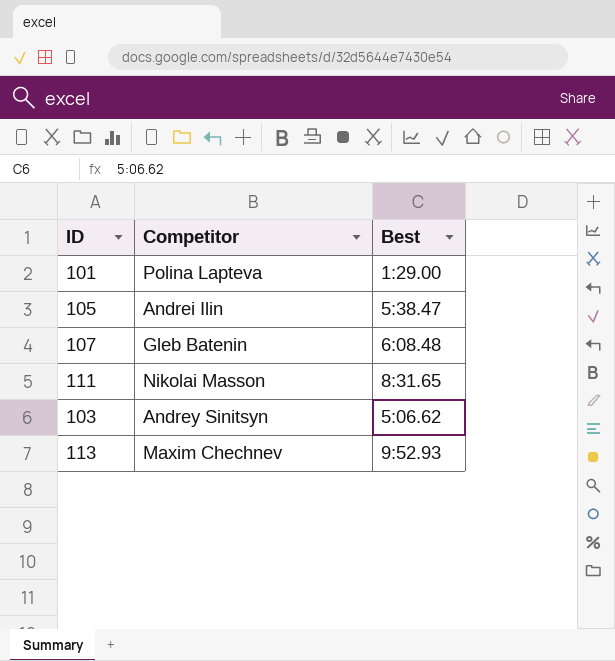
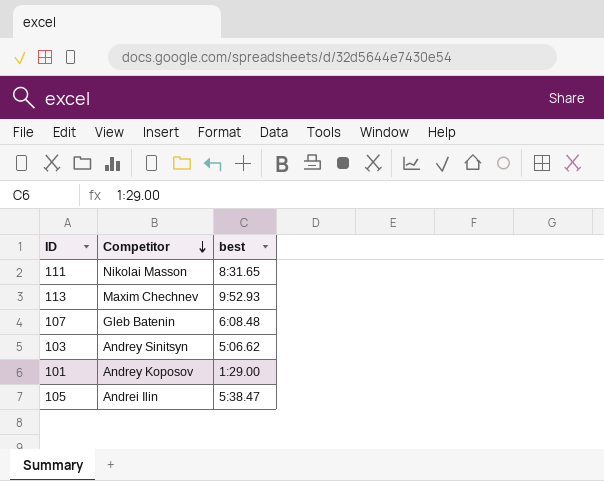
row order: none -> Competitor descending
column name: Best -> best
101 | Competitor: Polina Lapteva -> Andrey Koposov

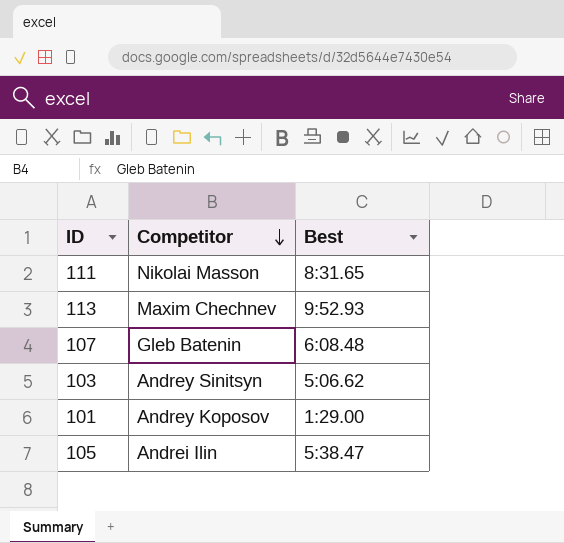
column name: best -> Best

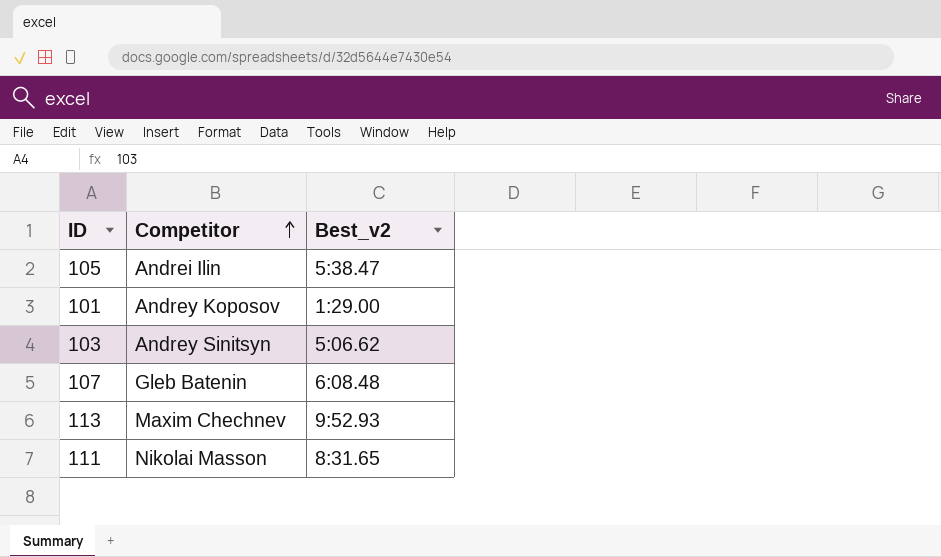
row order: Competitor descending -> Competitor ascending
column name: Best -> Best_v2

